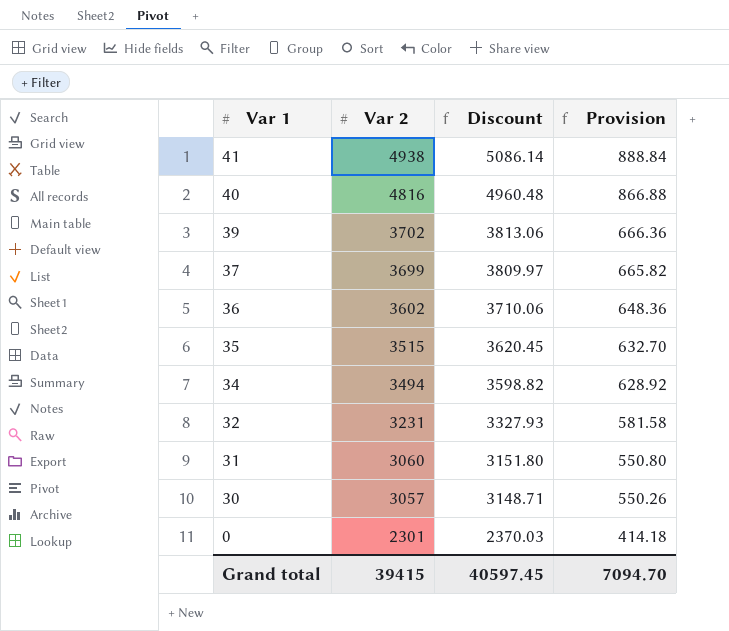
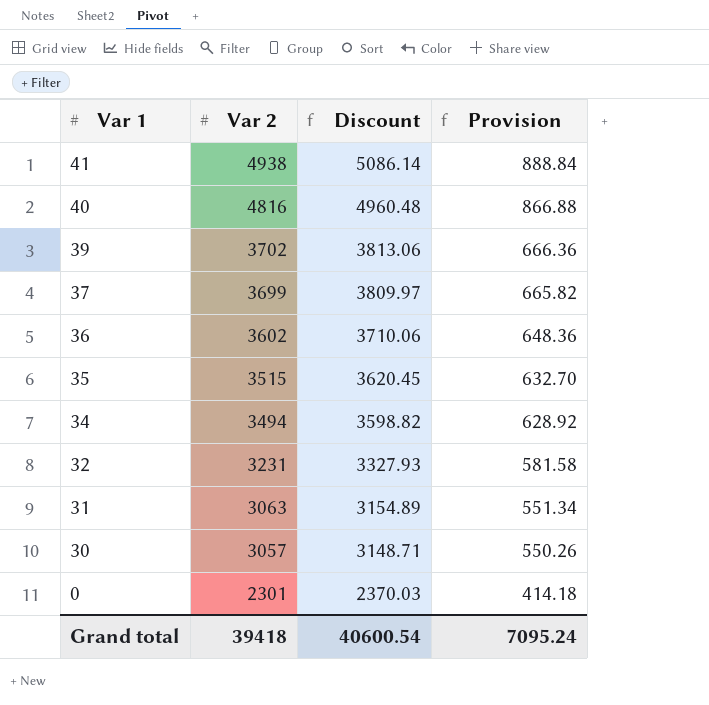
31 | Var 2: 3060 -> 3063
31 | Discount: 3151.80 -> 3154.89
31 | Provision: 550.80 -> 551.34
Grand total | Var 2: 39415 -> 39418
Grand total | Discount: 40597.45 -> 40600.54
Grand total | Provision: 7094.70 -> 7095.24

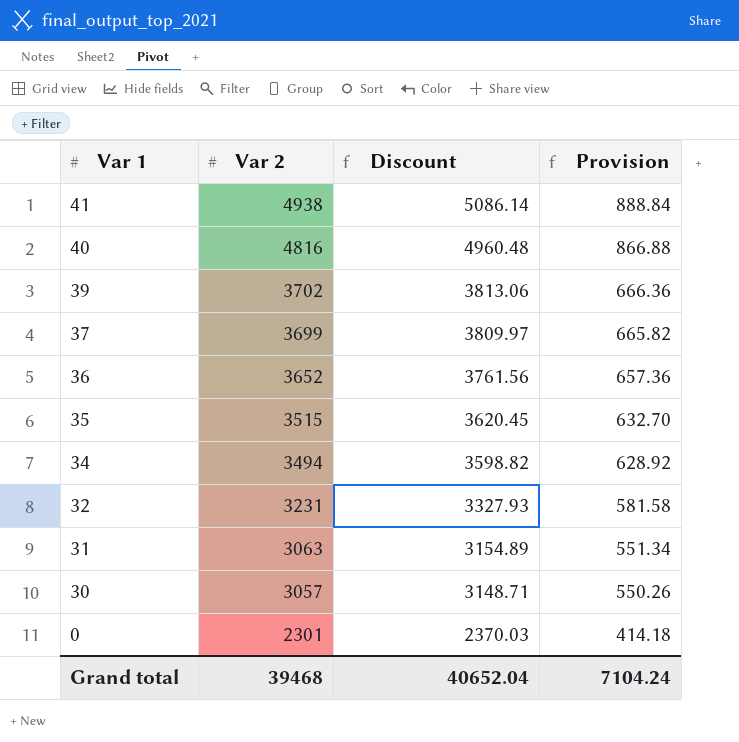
36 | Var 2: 3602 -> 3652
36 | Discount: 3710.06 -> 3761.56
36 | Provision: 648.36 -> 657.36
Grand total | Var 2: 39418 -> 39468
Grand total | Discount: 40600.54 -> 40652.04
Grand total | Provision: 7095.24 -> 7104.24

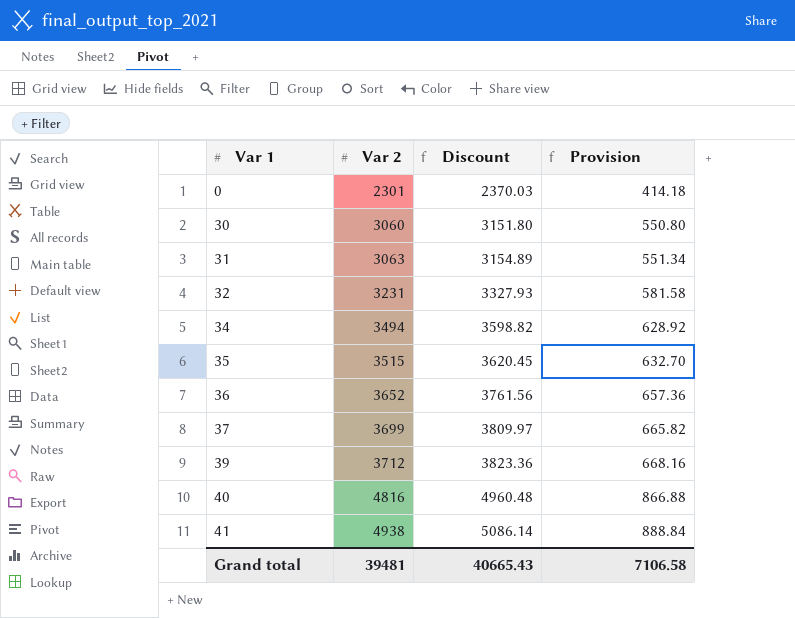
row order: Var 1 descending -> Var 1 ascending
30 | Var 2: 3057 -> 3060
30 | Discount: 3148.71 -> 3151.80
30 | Provision: 550.26 -> 550.80
39 | Var 2: 3702 -> 3712
39 | Discount: 3813.06 -> 3823.36
39 | Provision: 666.36 -> 668.16
Grand total | Var 2: 39468 -> 39481
Grand total | Discount: 40652.04 -> 40665.43
Grand total | Provision: 7104.24 -> 7106.58

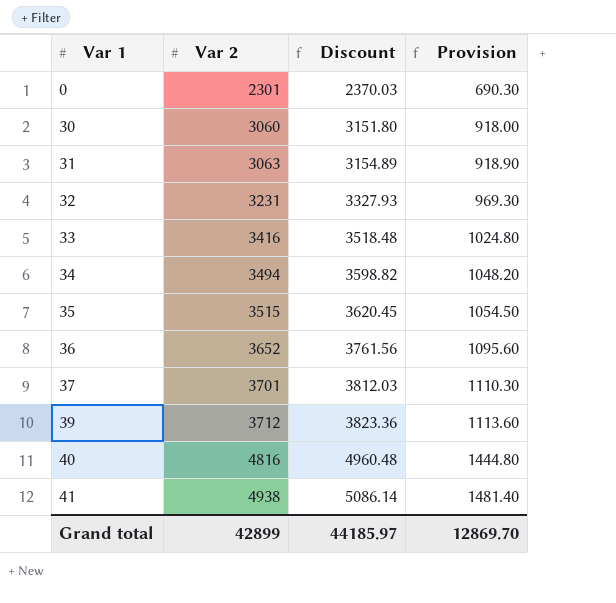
column Provision | formula: [Var 2] * 0.18 -> [Var 2] * 0.3
row 33: none -> 3416 | 3518.48 | 1024.80
37 | Var 2: 3699 -> 3701
37 | Discount: 3809.97 -> 3812.03
Grand total | Var 2: 39481 -> 42899
Grand total | Discount: 40665.43 -> 44185.97
Grand total | Provision: 7106.58 -> 12869.70

